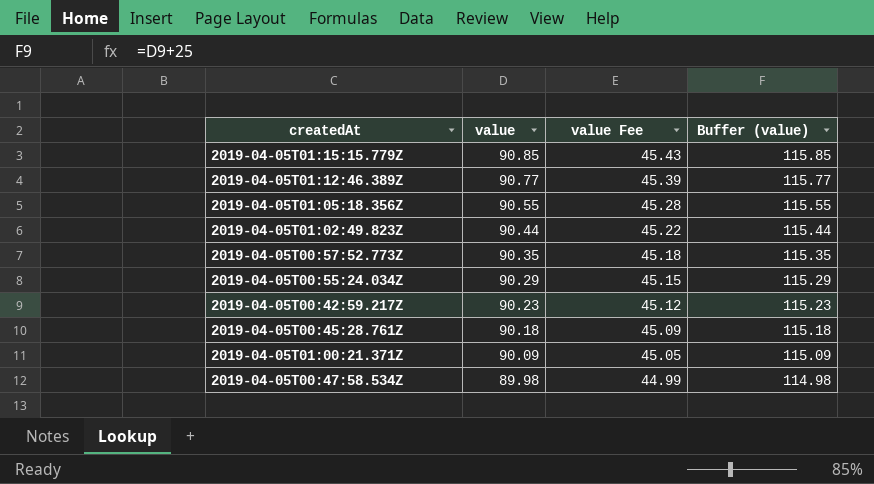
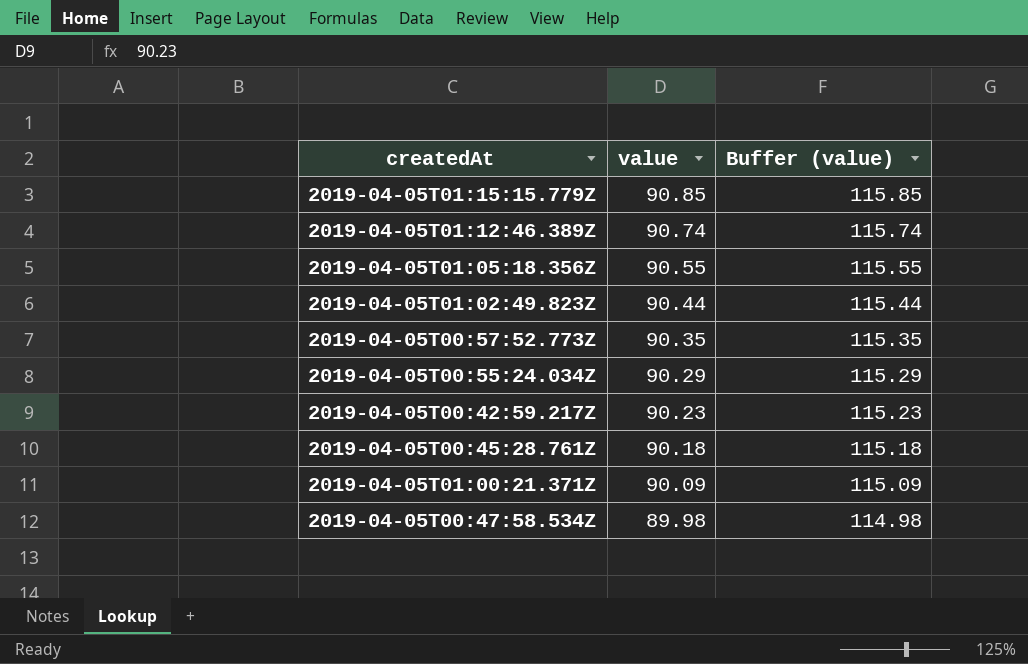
column value Fee | formula: [value] * 0.5 -> none
2019-04-05T01:12:46.389Z | value: 90.77 -> 90.74
2019-04-05T01:12:46.389Z | Buffer (value): 115.77 -> 115.74

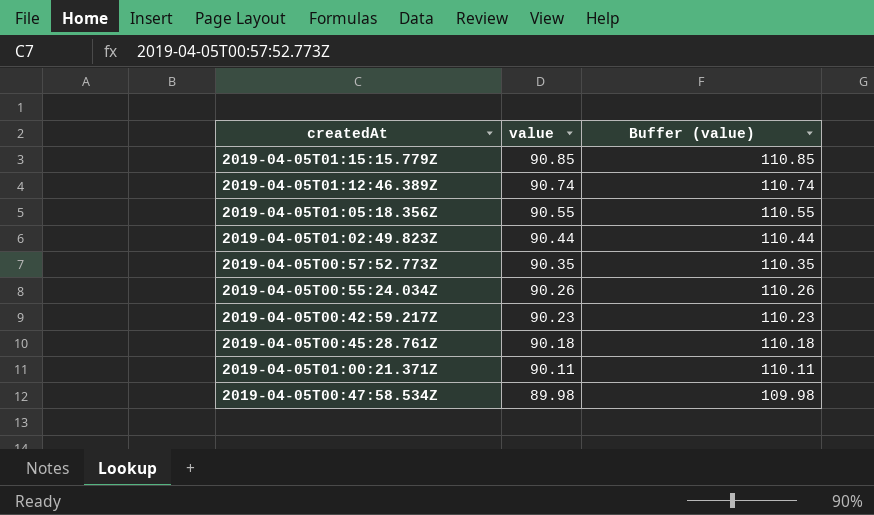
column Buffer (value) | formula: [value] + 25 -> [value] + 20
2019-04-05T00:55:24.034Z | value: 90.29 -> 90.26
2019-04-05T01:00:21.371Z | value: 90.09 -> 90.11

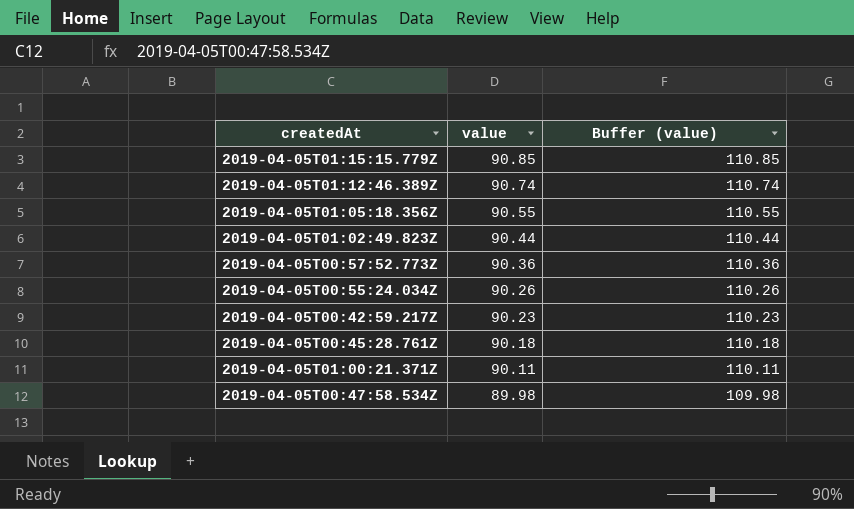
2019-04-05T00:57:52.773Z | value: 90.35 -> 90.36
2019-04-05T00:57:52.773Z | Buffer (value): 110.35 -> 110.36

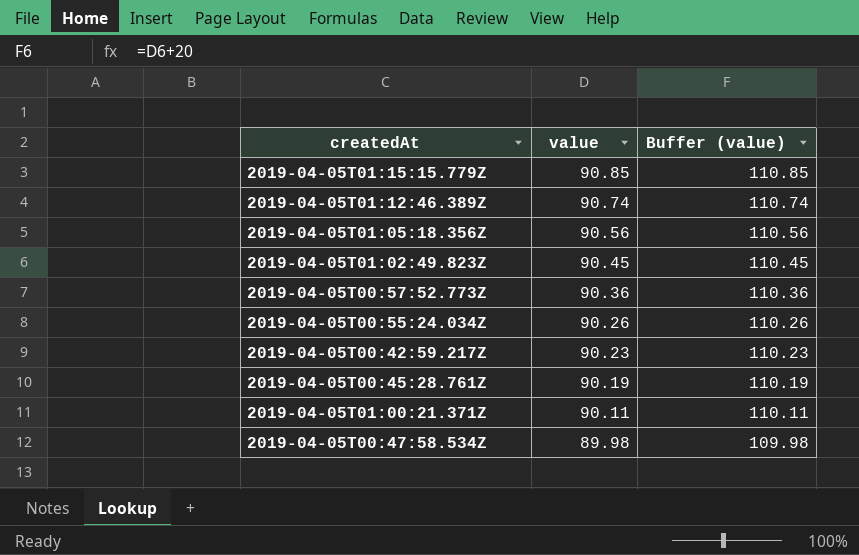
2019-04-05T01:05:18.356Z | value: 90.55 -> 90.56
2019-04-05T01:05:18.356Z | Buffer (value): 110.55 -> 110.56
2019-04-05T01:02:49.823Z | value: 90.44 -> 90.45
2019-04-05T01:02:49.823Z | Buffer (value): 110.44 -> 110.45
2019-04-05T00:45:28.761Z | value: 90.18 -> 90.19
2019-04-05T00:45:28.761Z | Buffer (value): 110.18 -> 110.19

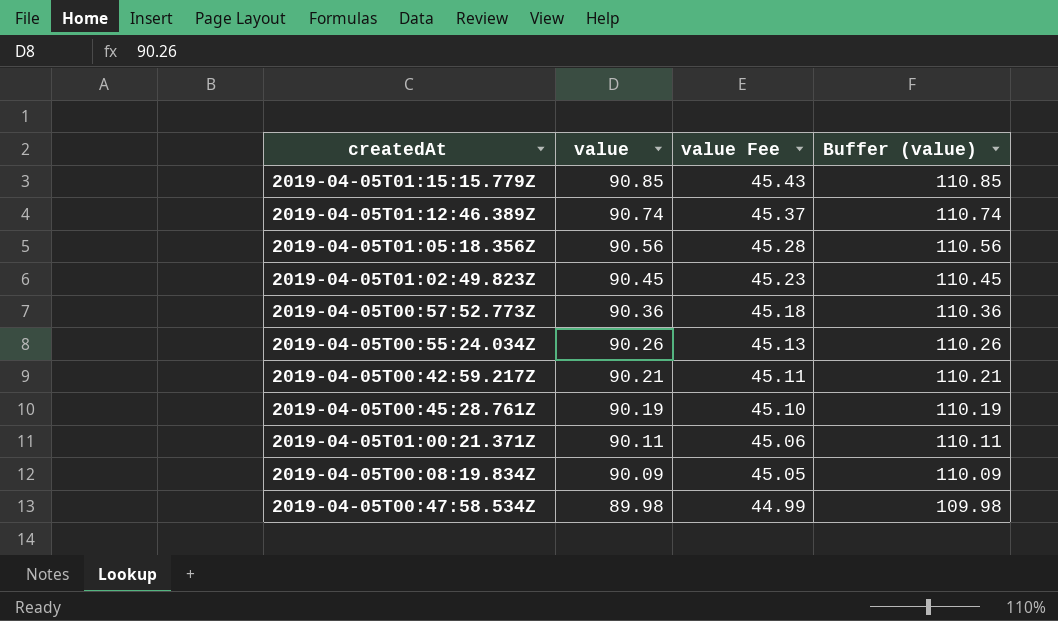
column value Fee | formula: none -> [value] * 0.5
2019-04-05T00:42:59.217Z | value: 90.23 -> 90.21
2019-04-05T00:42:59.217Z | Buffer (value): 110.23 -> 110.21
row 2019-04-05T00:08:19.834Z: none -> 90.09 | 45.05 | 110.09

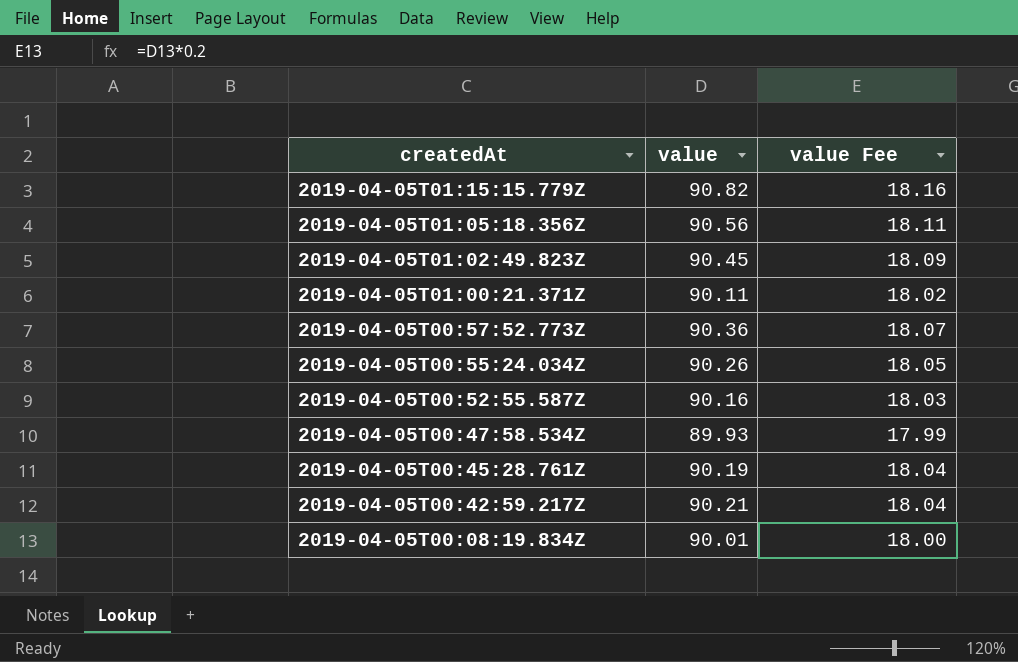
row order: value descending -> createdAt descending
column Buffer (value) | formula: [value] + 20 -> none
column value Fee | formula: [value] * 0.5 -> [value] * 0.2
row 2019-04-05T01:12:46.389Z: 90.74 | 45.37 | 110.74 -> none
2019-04-05T01:15:15.779Z | value: 90.85 -> 90.82
row 2019-04-05T00:52:55.587Z: none -> 90.16 | 18.03
2019-04-05T00:47:58.534Z | value: 89.98 -> 89.93
2019-04-05T00:08:19.834Z | value: 90.09 -> 90.01

